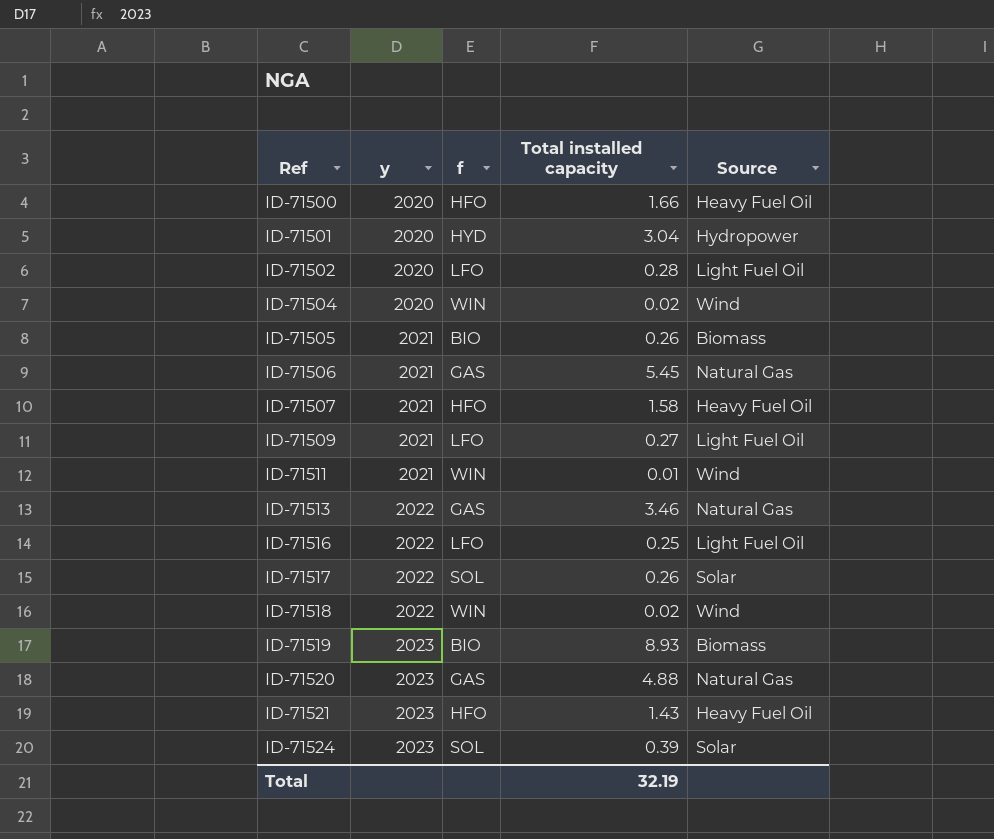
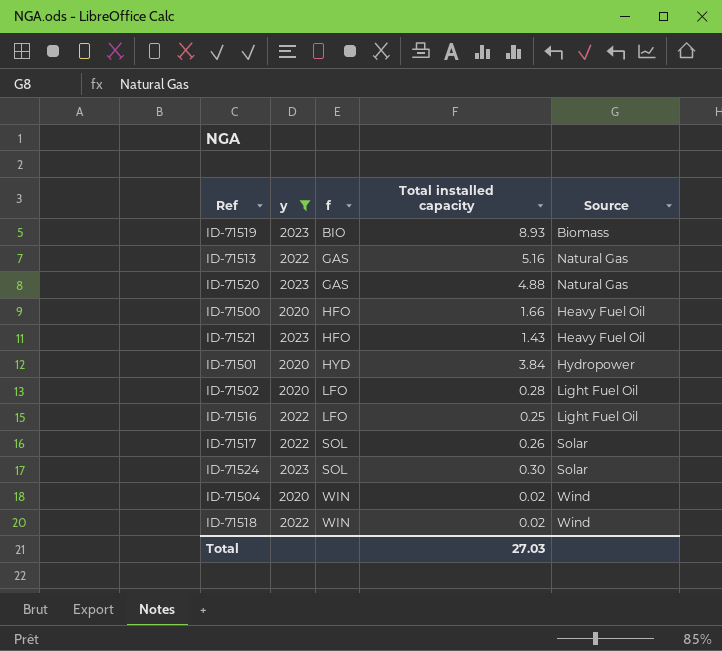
filter: none -> y != 2021
row order: Ref ascending -> f ascending
ID-71513 | Total installed capacity: 3.46 -> 5.16
ID-71501 | Total installed capacity: 3.04 -> 3.84
ID-71524 | Total installed capacity: 0.39 -> 0.30
Total | Total installed capacity: 32.19 -> 27.03

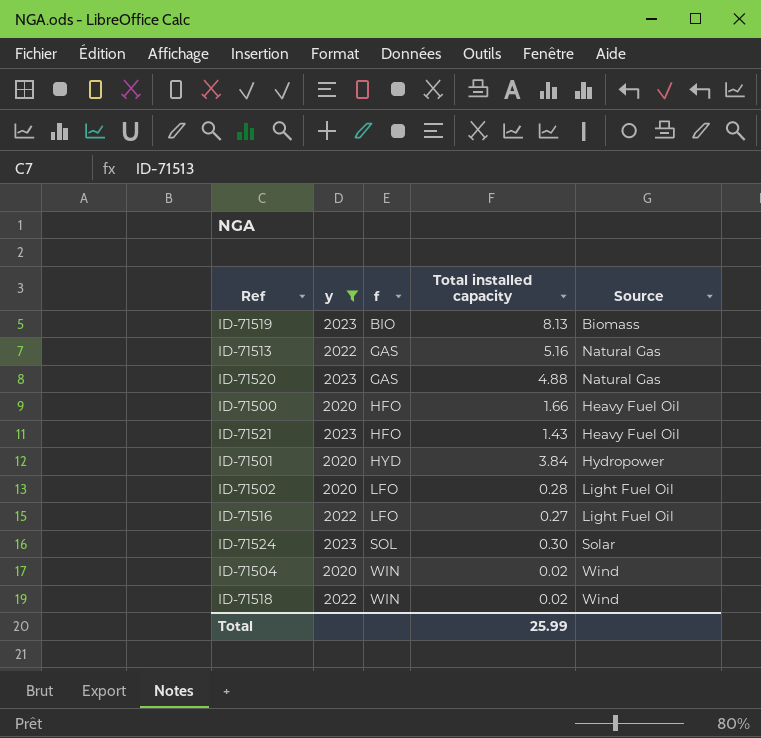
row ID-71517: 2022 | SOL | 0.26 | Solar -> none
ID-71519 | Total installed capacity: 8.93 -> 8.13
ID-71516 | Total installed capacity: 0.25 -> 0.27
Total | Total installed capacity: 27.03 -> 25.99

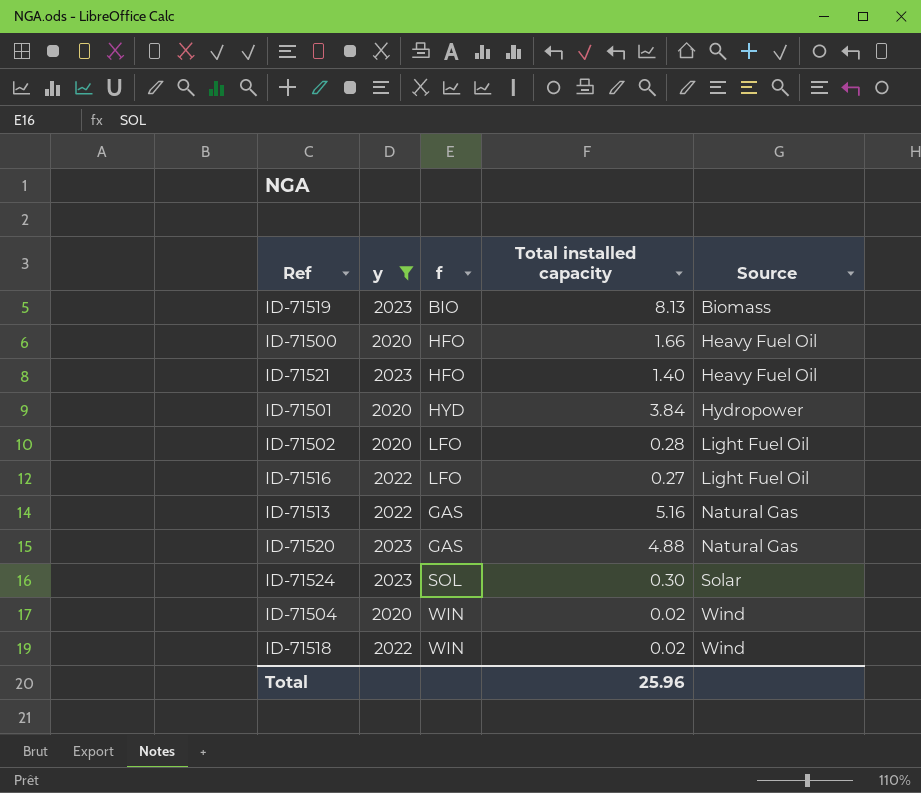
row order: f ascending -> Source ascending
ID-71521 | Total installed capacity: 1.43 -> 1.40
Total | Total installed capacity: 25.99 -> 25.96

